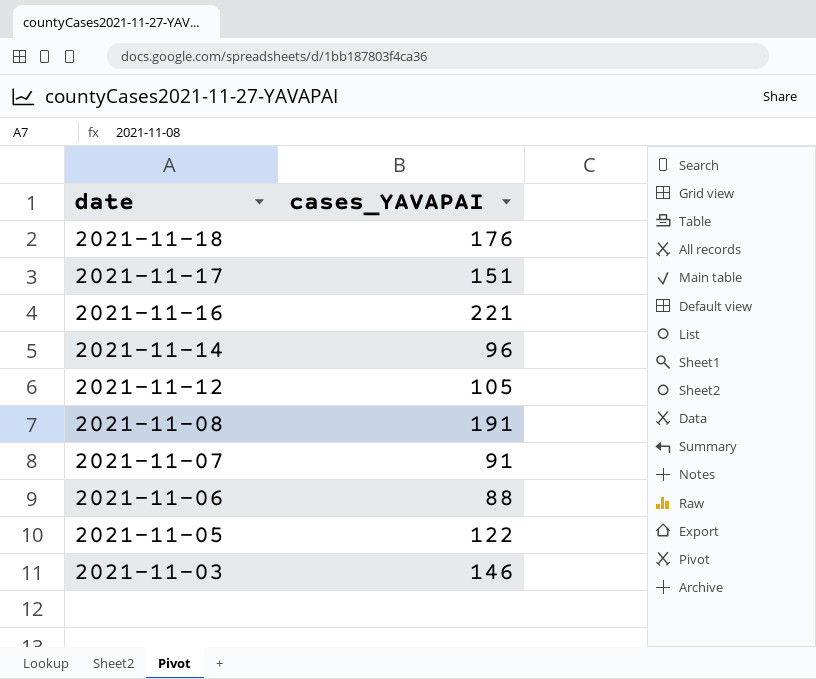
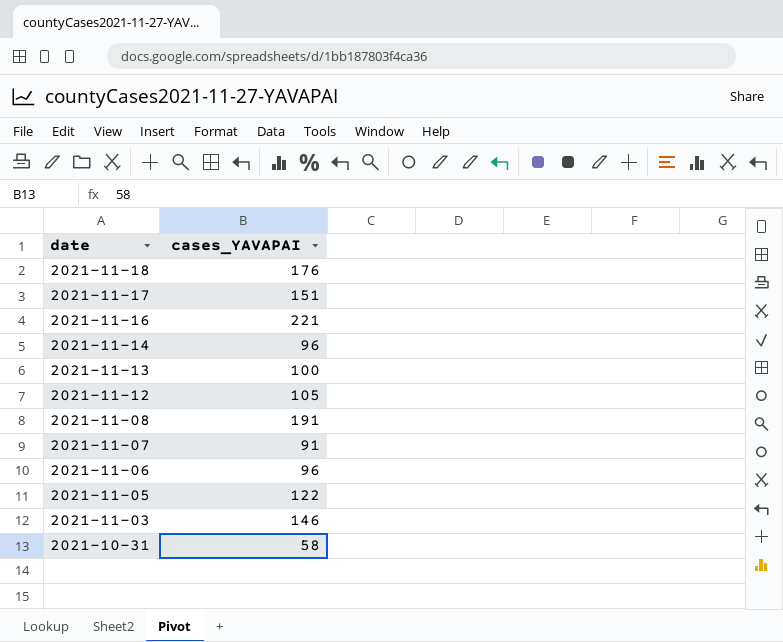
row 2021-11-13: none -> 100
2021-11-06 | cases_YAVAPAI: 88 -> 96
row 2021-10-31: none -> 58

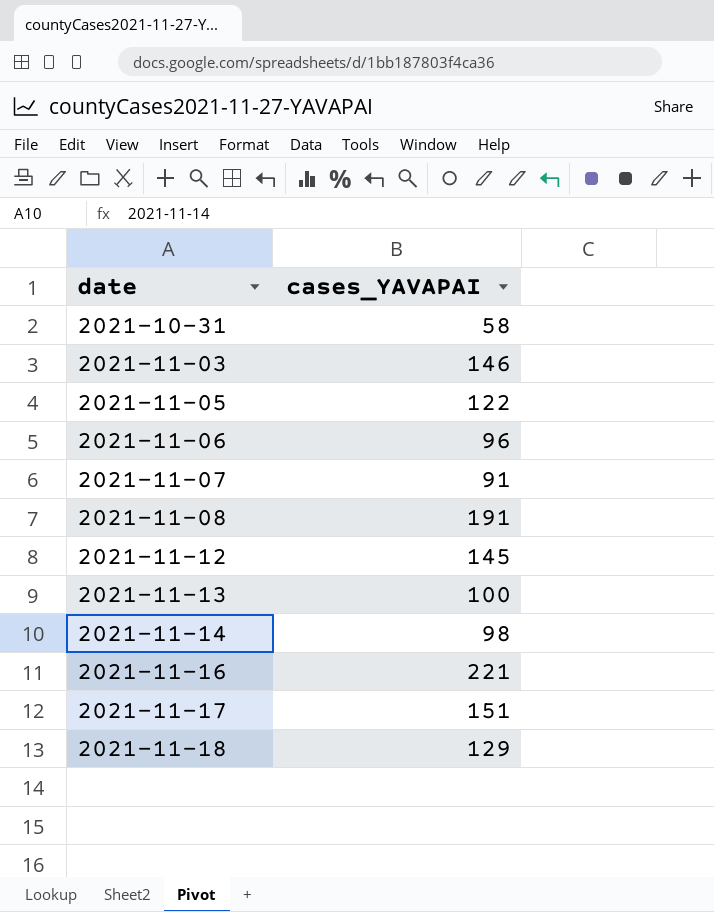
row order: date descending -> date ascending
2021-11-12 | cases_YAVAPAI: 105 -> 145
2021-11-14 | cases_YAVAPAI: 96 -> 98
2021-11-18 | cases_YAVAPAI: 176 -> 129

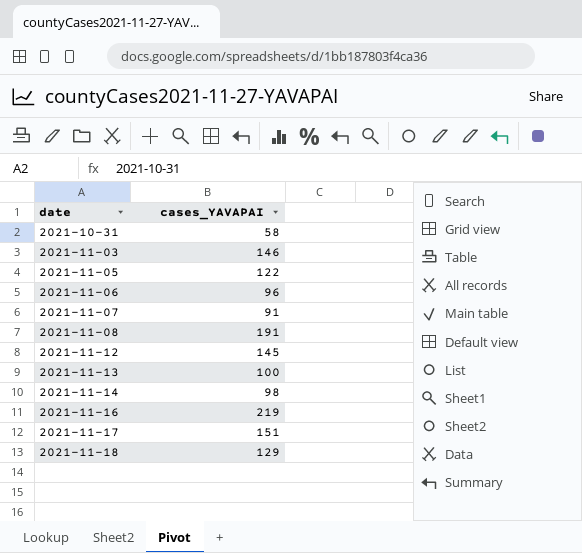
2021-11-16 | cases_YAVAPAI: 221 -> 219

